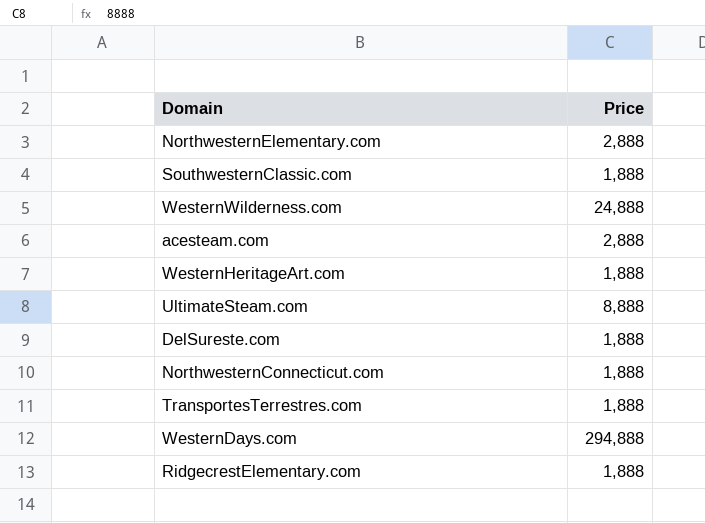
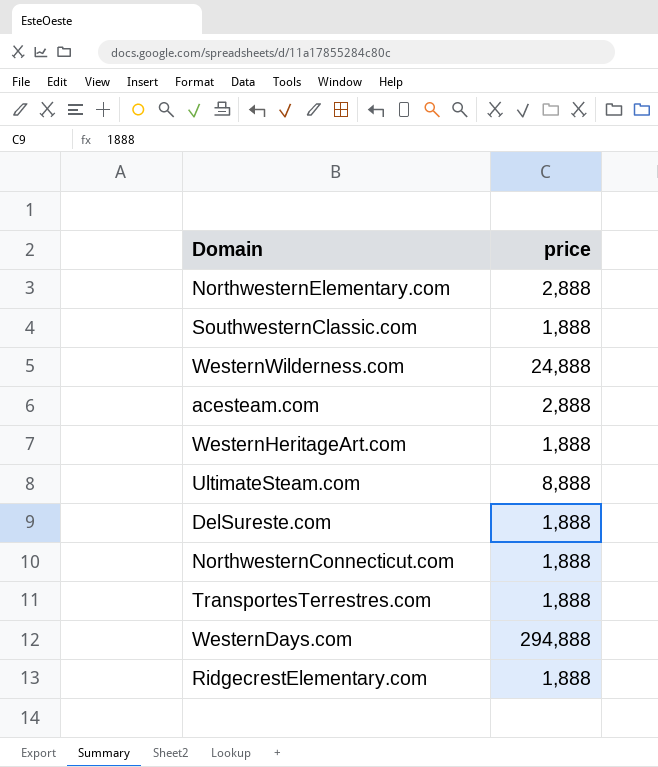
column name: Price -> price

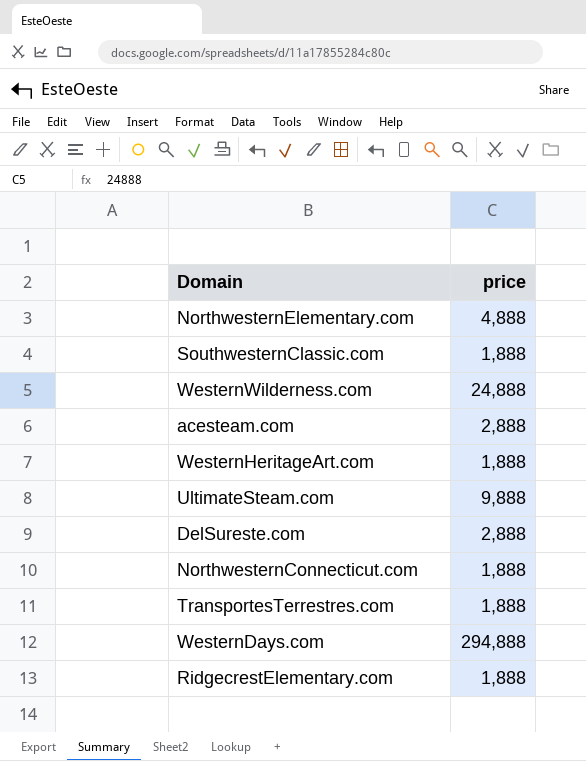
NorthwesternElementary.com | price: 2,888 -> 4,888
UltimateSteam.com | price: 8,888 -> 9,888
DelSureste.com | price: 1,888 -> 2,888

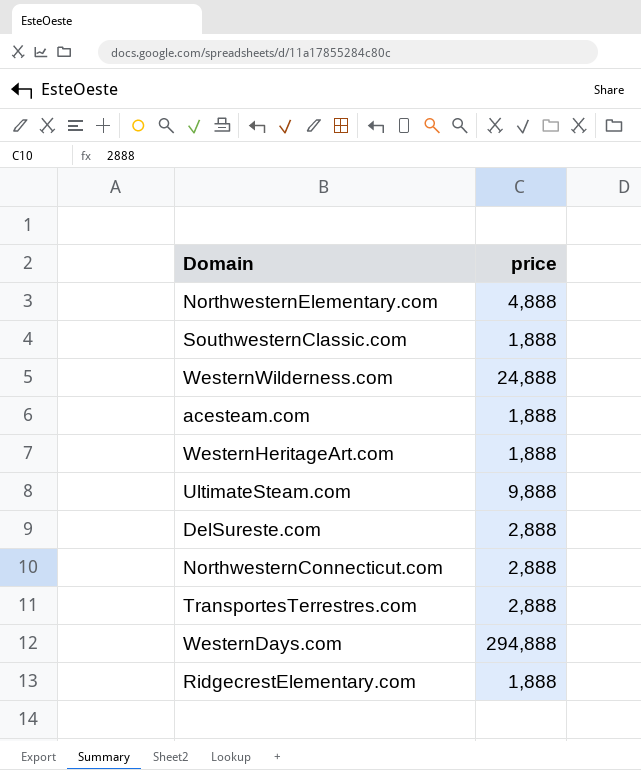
acesteam.com | price: 2,888 -> 1,888
NorthwesternConnecticut.com | price: 1,888 -> 2,888
TransportesTerrestres.com | price: 1,888 -> 2,888

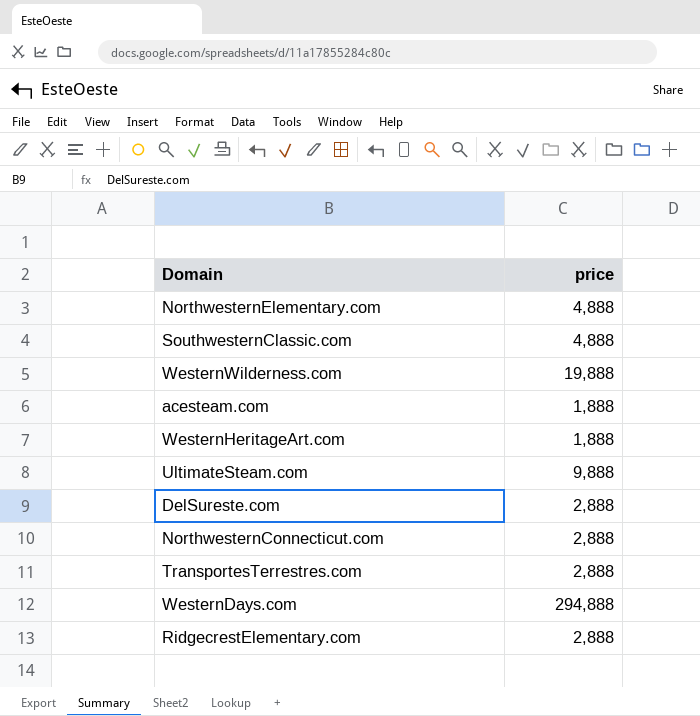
SouthwesternClassic.com | price: 1,888 -> 4,888
WesternWilderness.com | price: 24,888 -> 19,888
RidgecrestElementary.com | price: 1,888 -> 2,888

